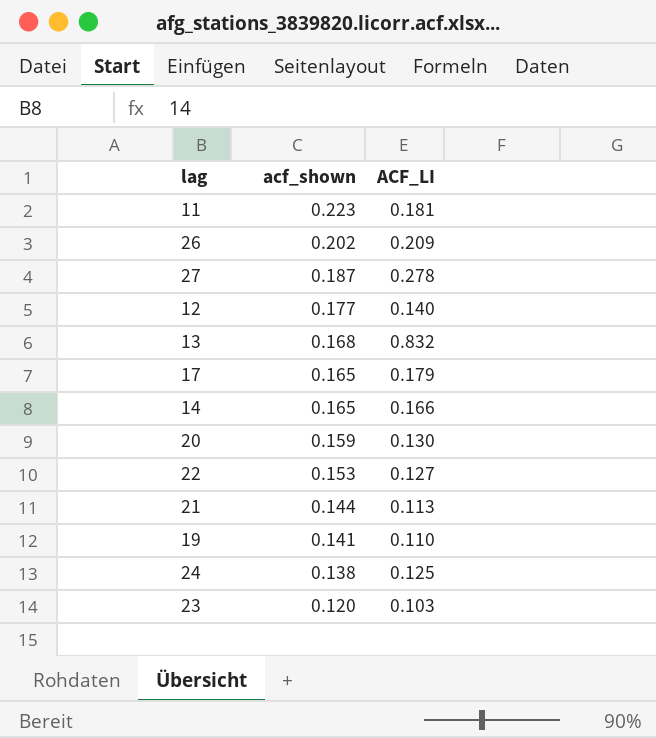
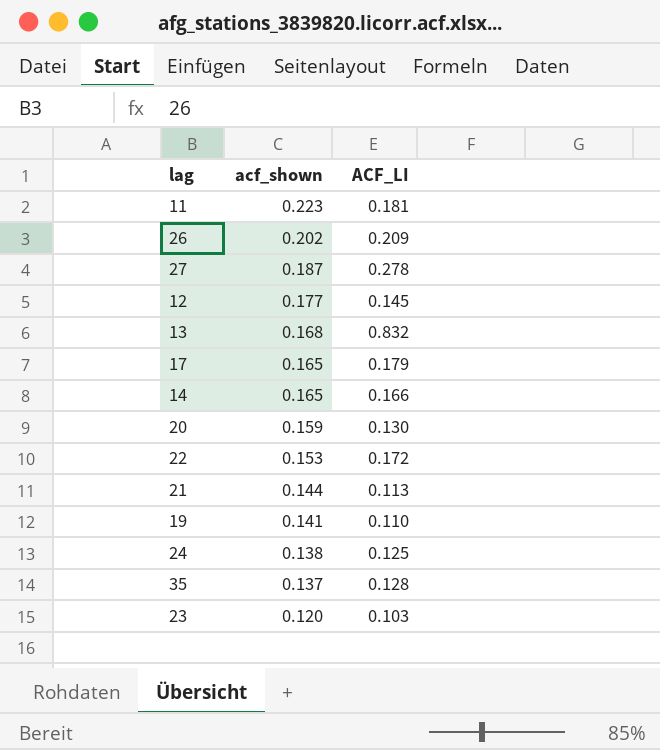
12 | ACF_LI: 0.140 -> 0.145
22 | ACF_LI: 0.127 -> 0.172
row 35: none -> 0.137 | 0.128

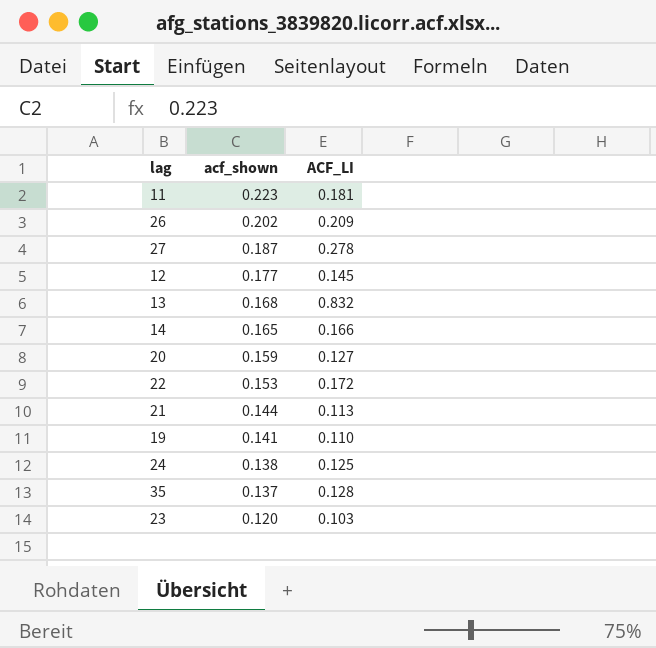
row 17: 0.165 | 0.179 -> none
20 | ACF_LI: 0.130 -> 0.127

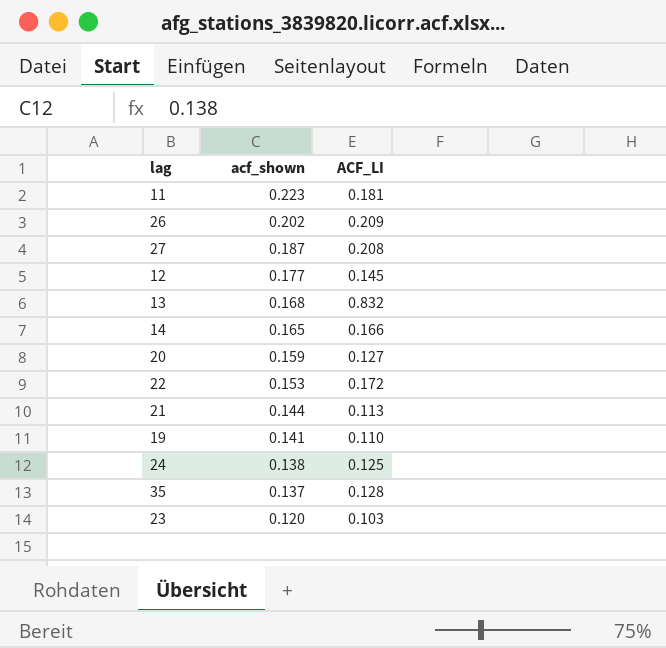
27 | ACF_LI: 0.278 -> 0.208

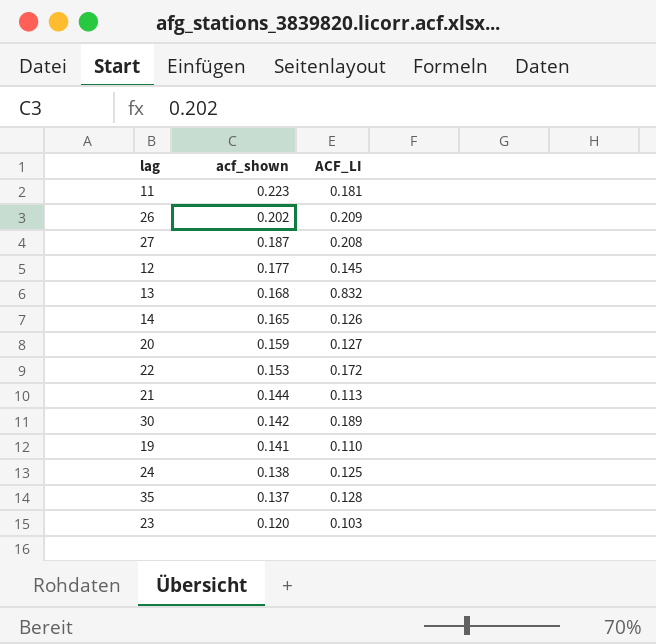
14 | ACF_LI: 0.166 -> 0.126
row 30: none -> 0.142 | 0.189

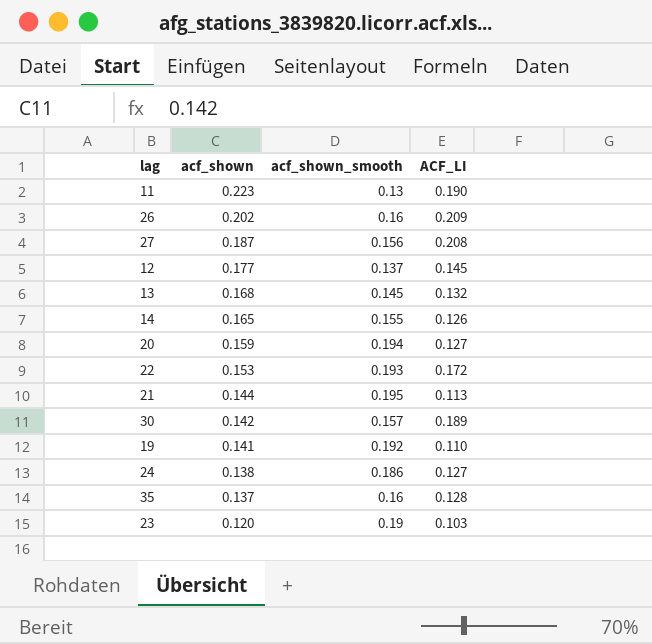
column acf_shown_smooth | position: none -> 3
11 | ACF_LI: 0.181 -> 0.190
13 | ACF_LI: 0.832 -> 0.132
24 | ACF_LI: 0.125 -> 0.127

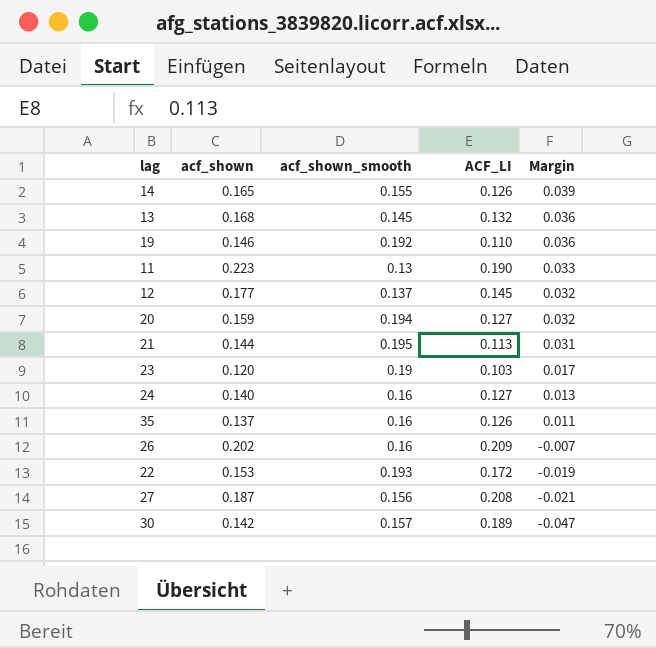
row order: acf_shown descending -> Margin descending
column Margin | formula: none -> [acf_shown] - [ACF_LI]
19 | acf_shown: 0.141 -> 0.146
24 | acf_shown: 0.138 -> 0.140
24 | acf_shown_smooth: 0.186 -> 0.16
35 | ACF_LI: 0.128 -> 0.126

